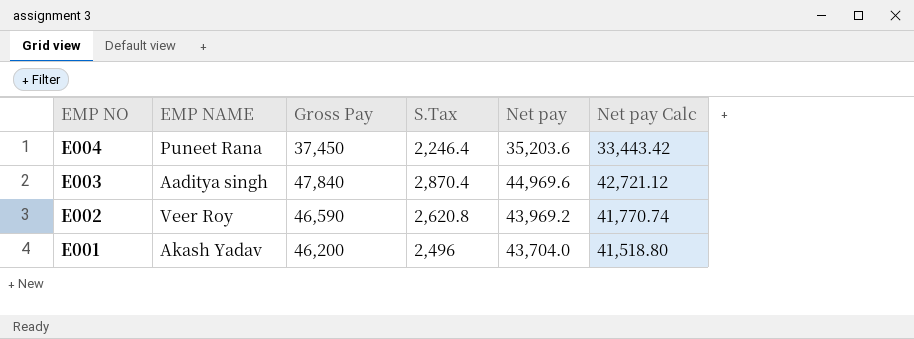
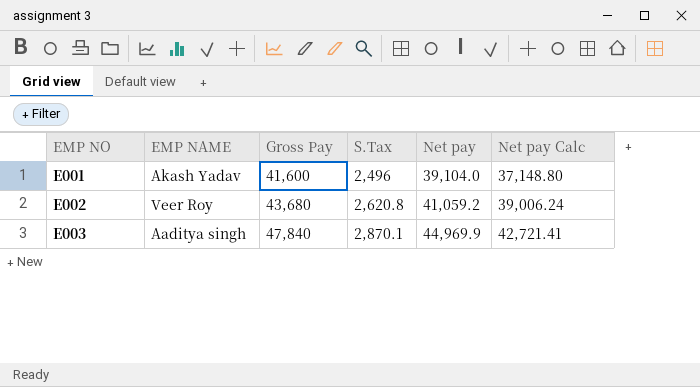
row order: EMP NO descending -> EMP NO ascending
row E004: Puneet Rana | 37,450 | 2,246.4 | 35,203.6 | 33,443.42 -> none
E001 | Gross Pay: 46,200 -> 41,600
E001 | Net pay: 43,704.0 -> 39,104.0
E001 | Net pay Calc: 41,518.80 -> 37,148.80
E002 | Gross Pay: 46,590 -> 43,680
E002 | Net pay: 43,969.2 -> 41,059.2
E002 | Net pay Calc: 41,770.74 -> 39,006.24
E003 | S.Tax: 2,870.4 -> 2,870.1
E003 | Net pay: 44,969.6 -> 44,969.9
E003 | Net pay Calc: 42,721.12 -> 42,721.41

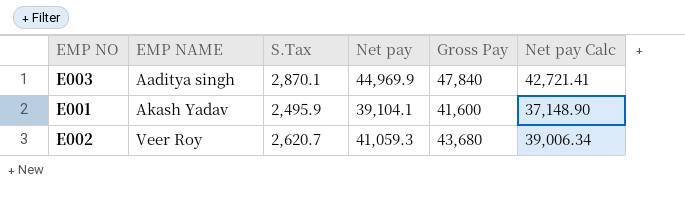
row order: EMP NO ascending -> EMP NAME ascending
column Gross Pay | position: 3 -> 5
E001 | S.Tax: 2,496 -> 2,495.9
E001 | Net pay: 39,104.0 -> 39,104.1
E001 | Net pay Calc: 37,148.80 -> 37,148.90
E002 | S.Tax: 2,620.8 -> 2,620.7
E002 | Net pay: 41,059.2 -> 41,059.3
E002 | Net pay Calc: 39,006.24 -> 39,006.34

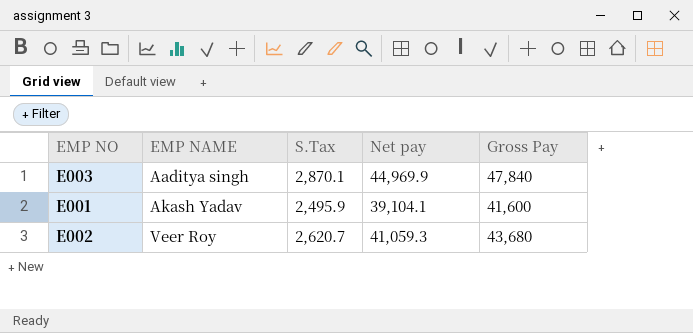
column Net pay Calc | formula: [Net pay] * 0.95 -> none

